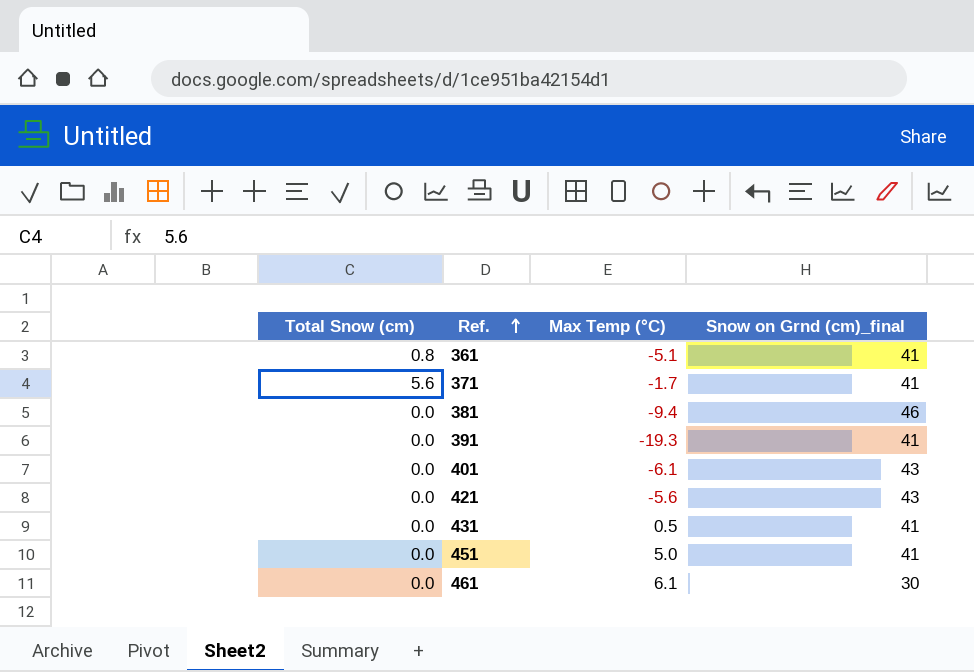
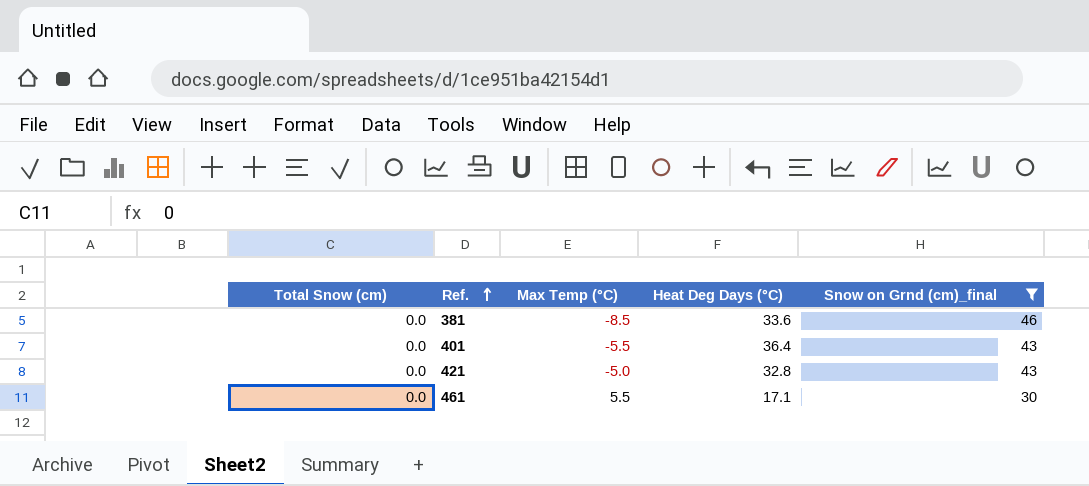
filter: none -> Snow on Grnd (cm)_final != 41
column Heat Deg Days (°C) | position: none -> 4
381 | Max Temp (°C): -9.4 -> -8.5
401 | Max Temp (°C): -6.1 -> -5.5
421 | Max Temp (°C): -5.6 -> -5.0
461 | Max Temp (°C): 6.1 -> 5.5

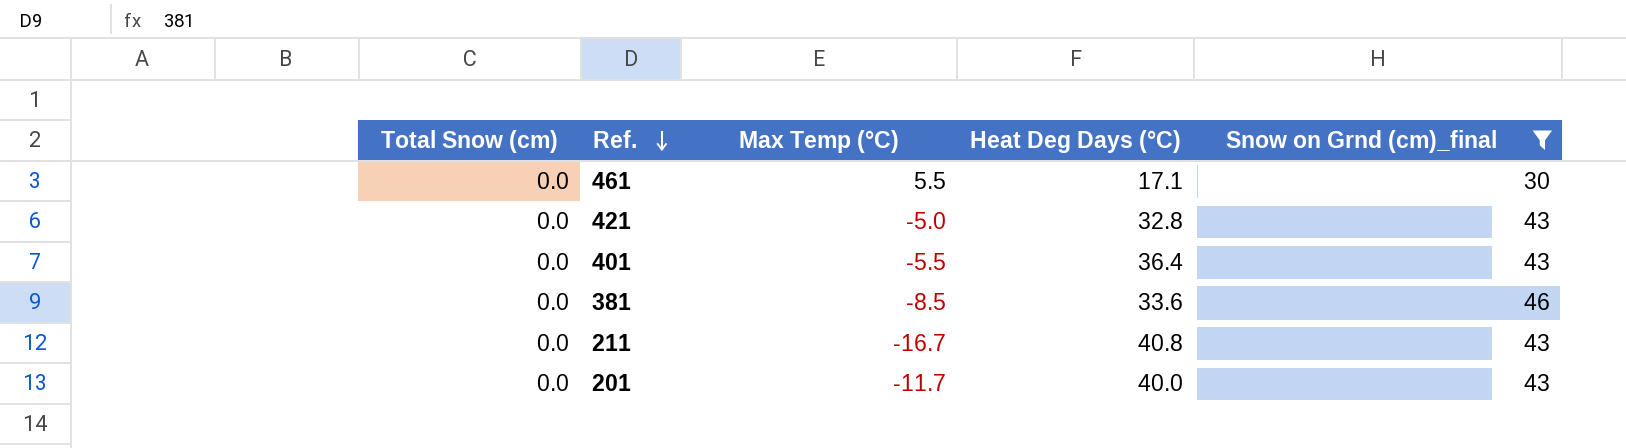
row order: Ref. ascending -> Ref. descending
row 211: none -> 0.0 | -16.7 | 40.8 | 43
row 201: none -> 0.0 | -11.7 | 40.0 | 43

